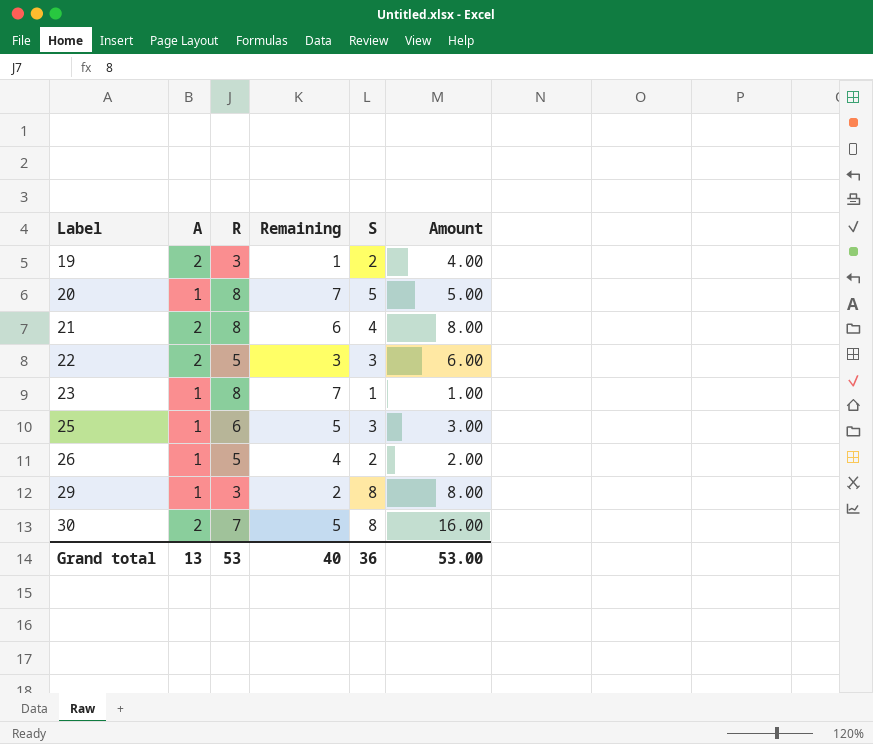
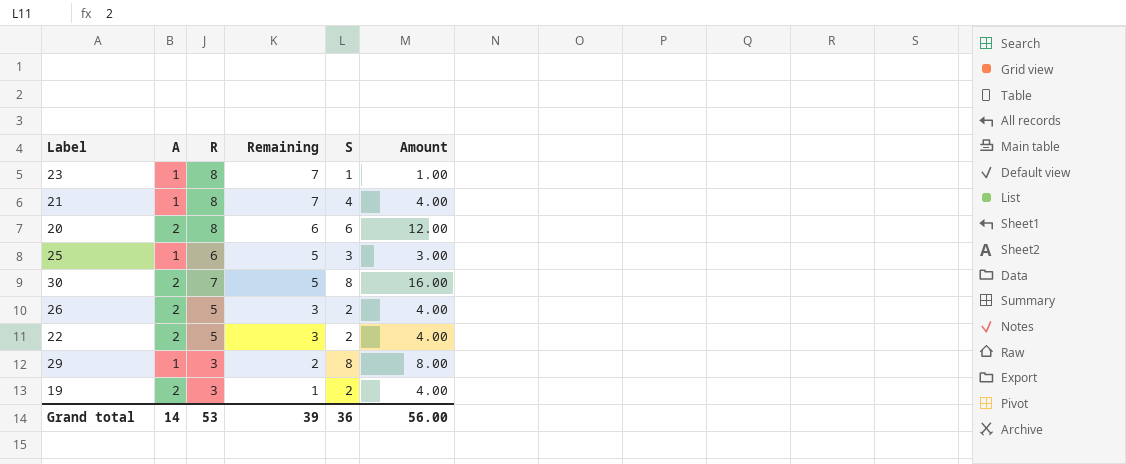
row order: Label ascending -> Remaining descending
21 | A: 2 -> 1
21 | Remaining: 6 -> 7
21 | Amount: 8.00 -> 4.00
20 | A: 1 -> 2
20 | Remaining: 7 -> 6
20 | S: 5 -> 6
20 | Amount: 5.00 -> 12.00
26 | A: 1 -> 2
26 | Remaining: 4 -> 3
26 | Amount: 2.00 -> 4.00
22 | S: 3 -> 2
22 | Amount: 6.00 -> 4.00
Grand total | A: 13 -> 14
Grand total | Remaining: 40 -> 39
Grand total | Amount: 53.00 -> 56.00

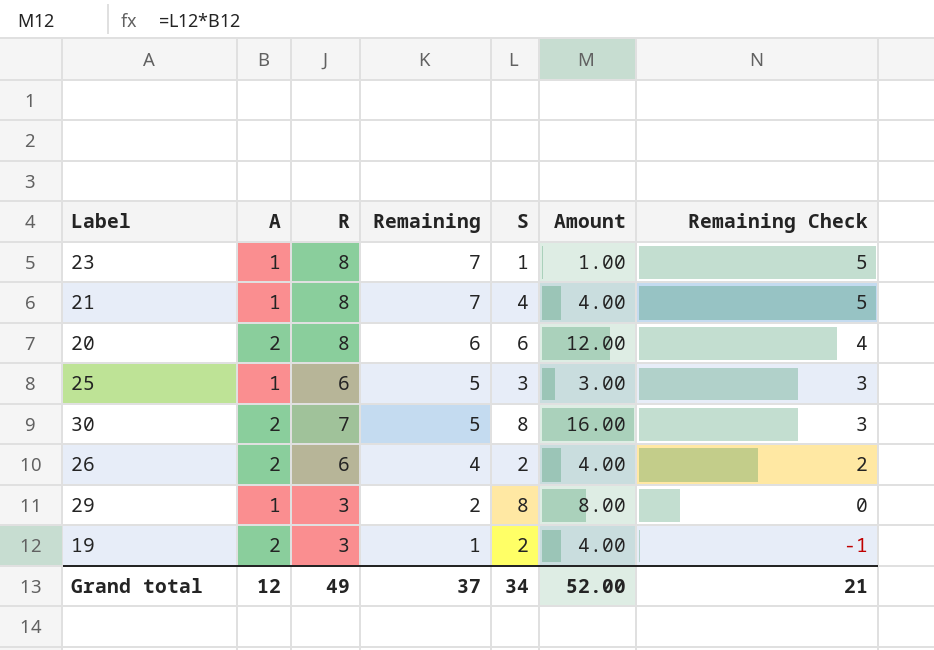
column Remaining Check | formula: none -> [Remaining] - 2
row 22: 2 | 5 | 3 | 2 | 4.00 -> none
26 | R: 5 -> 6
26 | Remaining: 3 -> 4
Grand total | A: 14 -> 12
Grand total | R: 53 -> 49
Grand total | Remaining: 39 -> 37
Grand total | S: 36 -> 34
Grand total | Amount: 56.00 -> 52.00

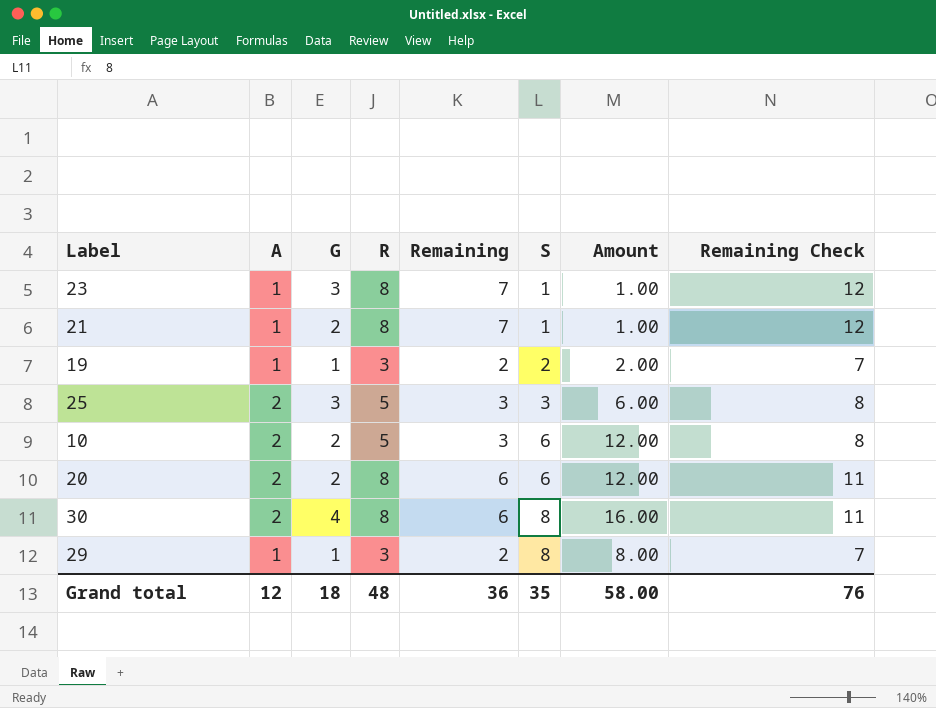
row order: Remaining descending -> S ascending
column G | position: none -> 3
column Remaining Check | formula: [Remaining] - 2 -> [Remaining] + 5
row 26: 2 | 6 | 4 | 2 | 4.00 | 2 -> none
21 | S: 4 -> 1
21 | Amount: 4.00 -> 1.00
19 | A: 2 -> 1
19 | Remaining: 1 -> 2
19 | Amount: 4.00 -> 2.00
25 | A: 1 -> 2
25 | R: 6 -> 5
25 | Remaining: 5 -> 3
25 | Amount: 3.00 -> 6.00
row 10: none -> 2 | 2 | 5 | 3 | 6 | 12.00 | 8
30 | R: 7 -> 8
30 | Remaining: 5 -> 6
Grand total | R: 49 -> 48
Grand total | Remaining: 37 -> 36
Grand total | S: 34 -> 35
Grand total | Amount: 52.00 -> 58.00
Grand total | Remaining Check: 21 -> 76

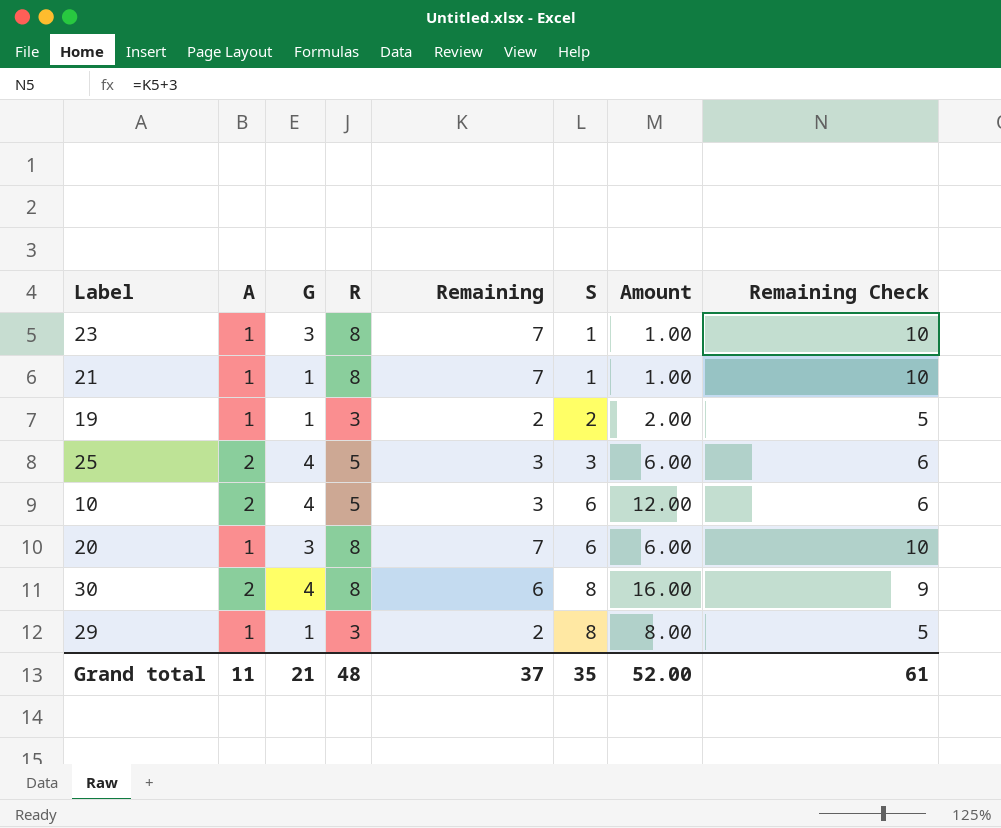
column Remaining Check | formula: [Remaining] + 5 -> [Remaining] + 3
21 | G: 2 -> 1
25 | G: 3 -> 4
10 | G: 2 -> 4
20 | A: 2 -> 1
20 | G: 2 -> 3
20 | Remaining: 6 -> 7
20 | Amount: 12.00 -> 6.00
Grand total | A: 12 -> 11
Grand total | G: 18 -> 21
Grand total | Remaining: 36 -> 37
Grand total | Amount: 58.00 -> 52.00
Grand total | Remaining Check: 76 -> 61

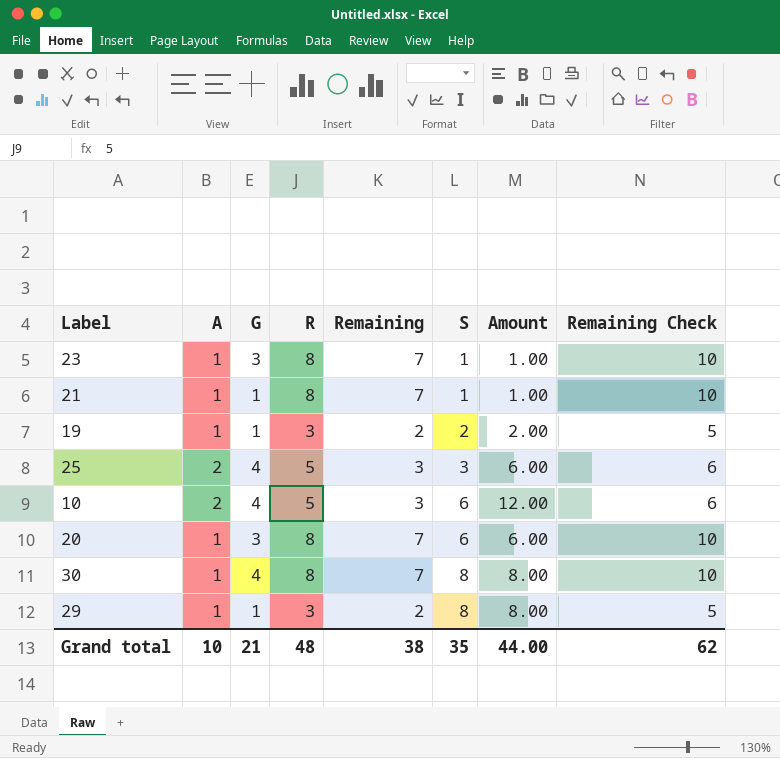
30 | A: 2 -> 1
30 | Remaining: 6 -> 7
30 | Amount: 16.00 -> 8.00
30 | Remaining Check: 9 -> 10
Grand total | A: 11 -> 10
Grand total | Remaining: 37 -> 38
Grand total | Amount: 52.00 -> 44.00
Grand total | Remaining Check: 61 -> 62

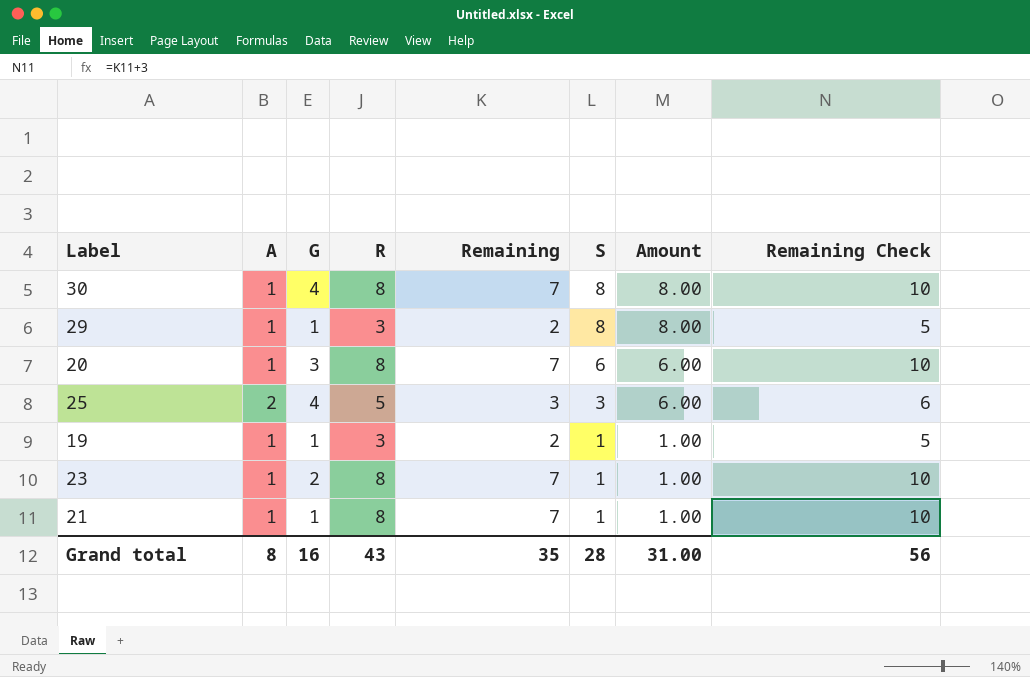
row order: S ascending -> S descending
row 10: 2 | 4 | 5 | 3 | 6 | 12.00 | 6 -> none
19 | S: 2 -> 1
19 | Amount: 2.00 -> 1.00
23 | G: 3 -> 2
Grand total | A: 10 -> 8
Grand total | G: 21 -> 16
Grand total | R: 48 -> 43
Grand total | Remaining: 38 -> 35
Grand total | S: 35 -> 28
Grand total | Amount: 44.00 -> 31.00
Grand total | Remaining Check: 62 -> 56

